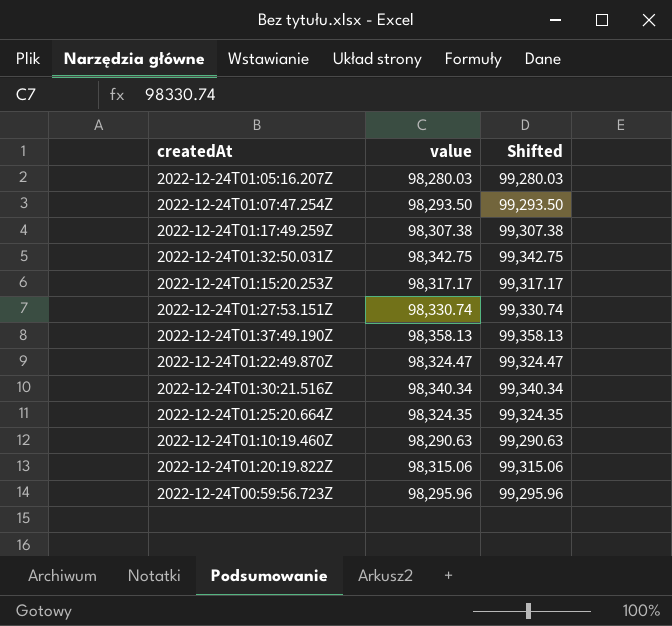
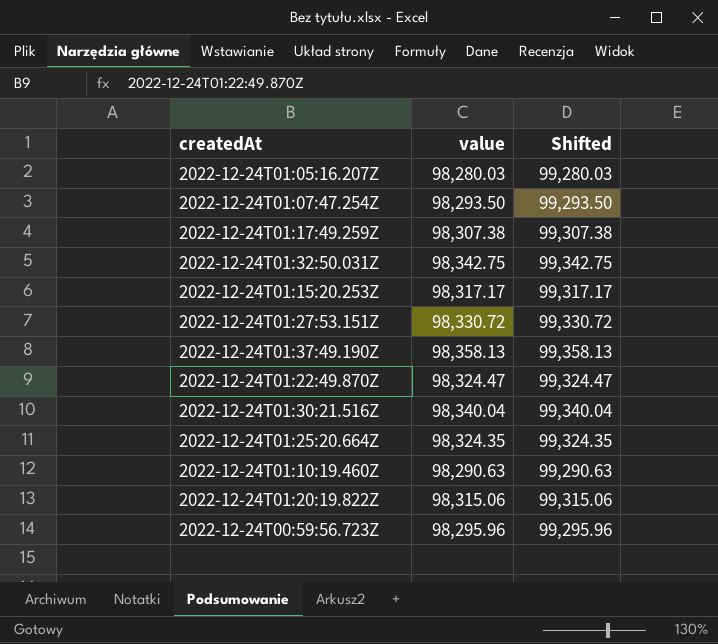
2022-12-24T01:27:53.151Z | value: 98,330.74 -> 98,330.72
2022-12-24T01:27:53.151Z | Shifted: 99,330.74 -> 99,330.72
2022-12-24T01:30:21.516Z | value: 98,340.34 -> 98,340.04
2022-12-24T01:30:21.516Z | Shifted: 99,340.34 -> 99,340.04

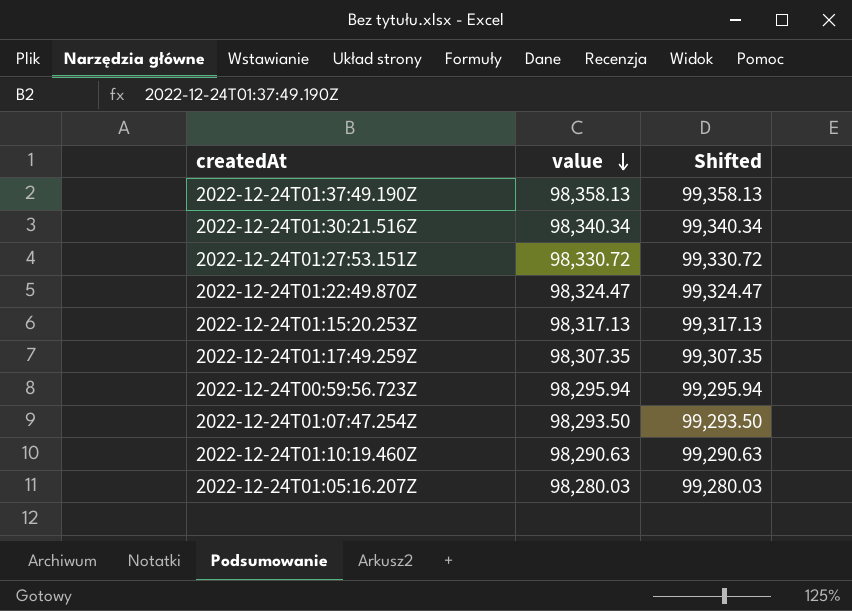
row order: none -> value descending
row 2022-12-24T01:32:50.031Z: 98,342.75 | 99,342.75 -> none
row 2022-12-24T01:25:20.664Z: 98,324.35 | 99,324.35 -> none
row 2022-12-24T01:20:19.822Z: 98,315.06 | 99,315.06 -> none
2022-12-24T01:30:21.516Z | value: 98,340.04 -> 98,340.34
2022-12-24T01:30:21.516Z | Shifted: 99,340.04 -> 99,340.34
2022-12-24T01:15:20.253Z | value: 98,317.17 -> 98,317.13
2022-12-24T01:15:20.253Z | Shifted: 99,317.17 -> 99,317.13
2022-12-24T01:17:49.259Z | value: 98,307.38 -> 98,307.35
2022-12-24T01:17:49.259Z | Shifted: 99,307.38 -> 99,307.35
2022-12-24T00:59:56.723Z | value: 98,295.96 -> 98,295.94
2022-12-24T00:59:56.723Z | Shifted: 99,295.96 -> 99,295.94

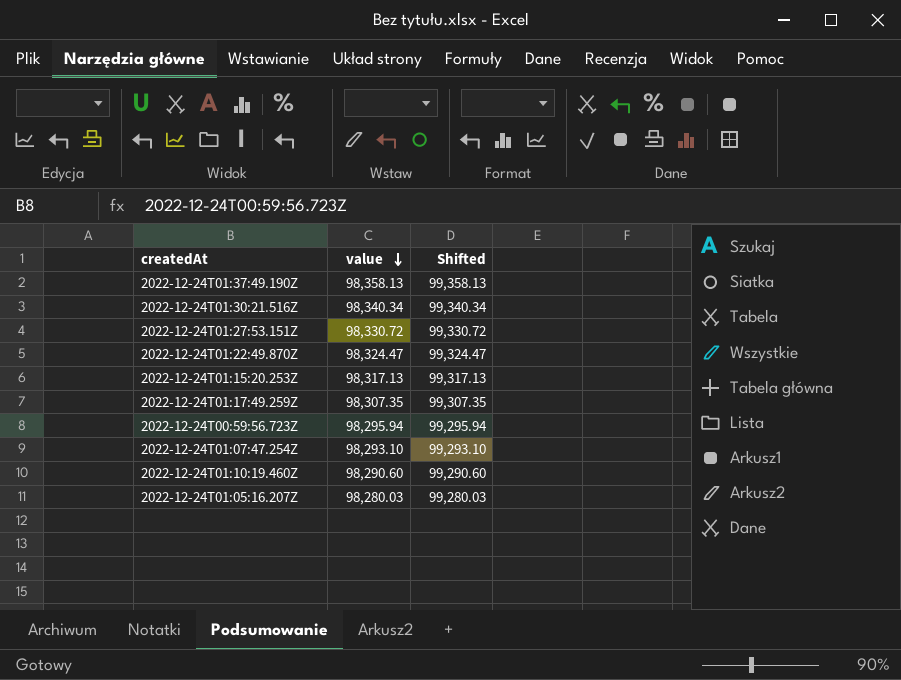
2022-12-24T01:07:47.254Z | value: 98,293.50 -> 98,293.10
2022-12-24T01:07:47.254Z | Shifted: 99,293.50 -> 99,293.10
2022-12-24T01:10:19.460Z | value: 98,290.63 -> 98,290.60
2022-12-24T01:10:19.460Z | Shifted: 99,290.63 -> 99,290.60

